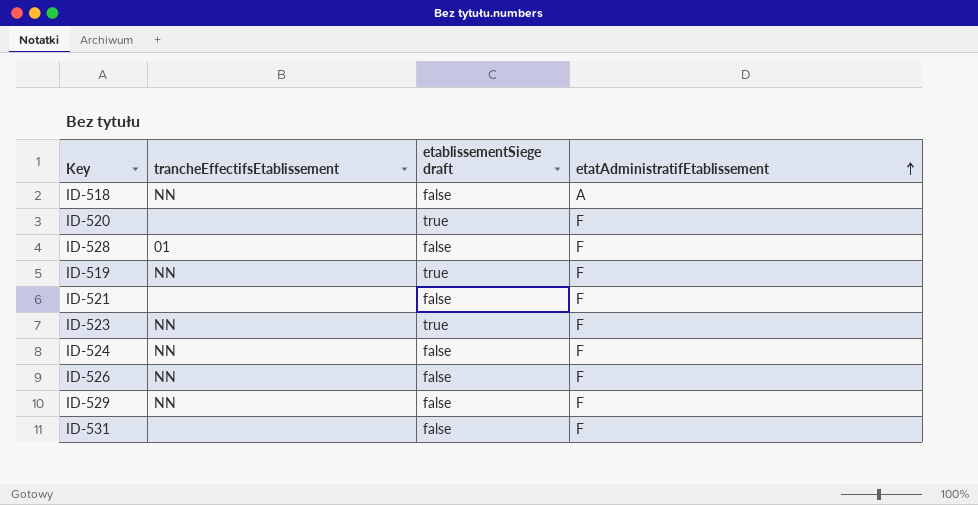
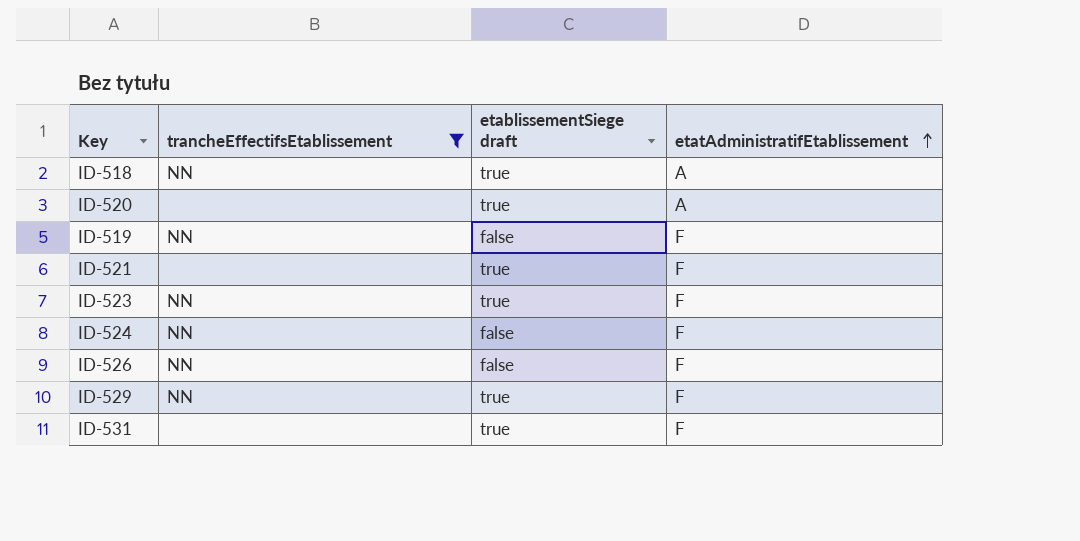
filter: none -> trancheEffectifsEtablissement != 01
ID-518 | etablissementSiege draft: false -> true
ID-520 | etatAdministratifEtablissement: F -> A
ID-519 | etablissementSiege draft: true -> false
ID-521 | etablissementSiege draft: false -> true
ID-529 | etablissementSiege draft: false -> true
ID-531 | etablissementSiege draft: false -> true

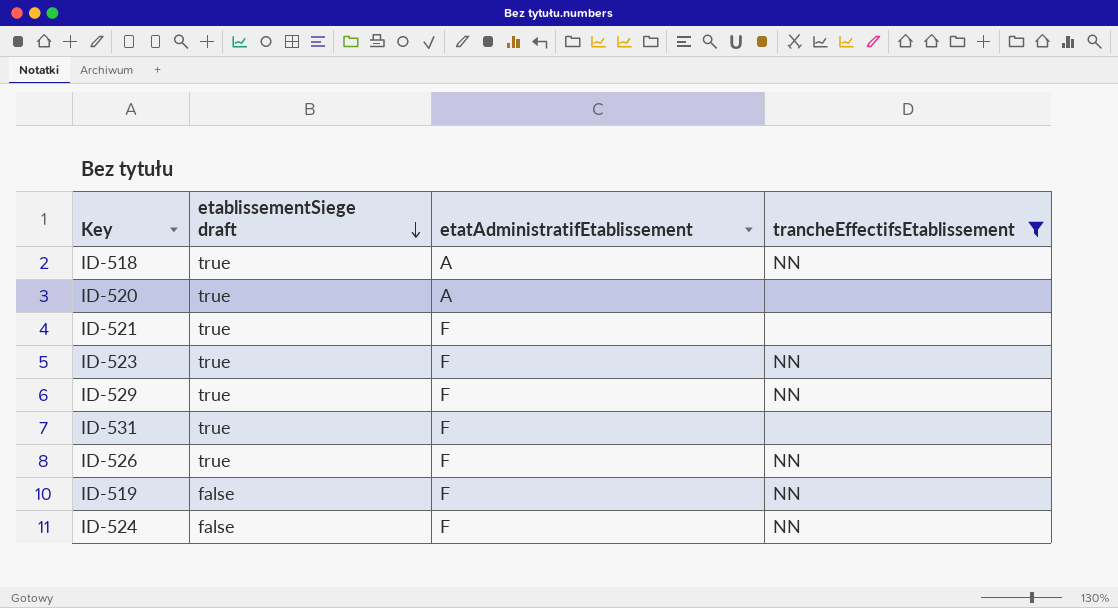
row order: etatAdministratifEtablissement ascending -> etablissementSiege draft descending
column trancheEffectifsEtablissement | position: 2 -> 4
ID-526 | etablissementSiege draft: false -> true

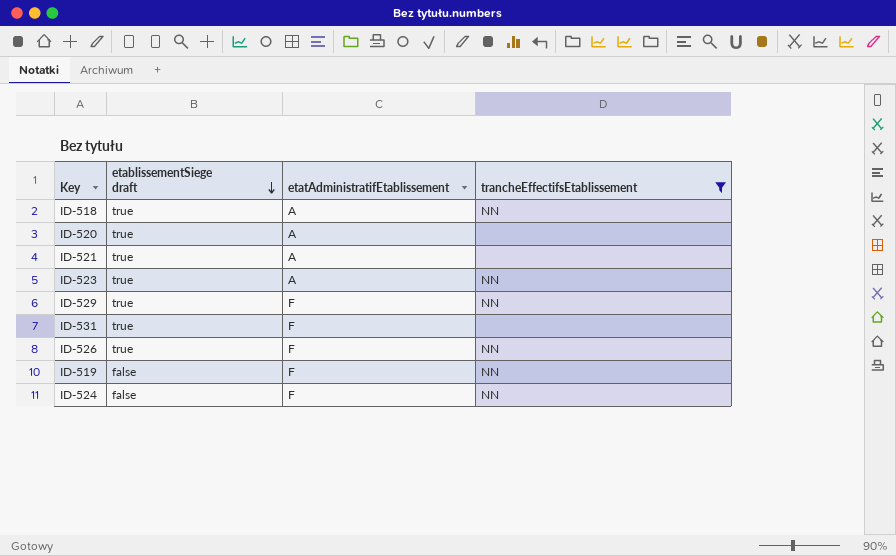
ID-521 | etatAdministratifEtablissement: F -> A
ID-523 | etatAdministratifEtablissement: F -> A

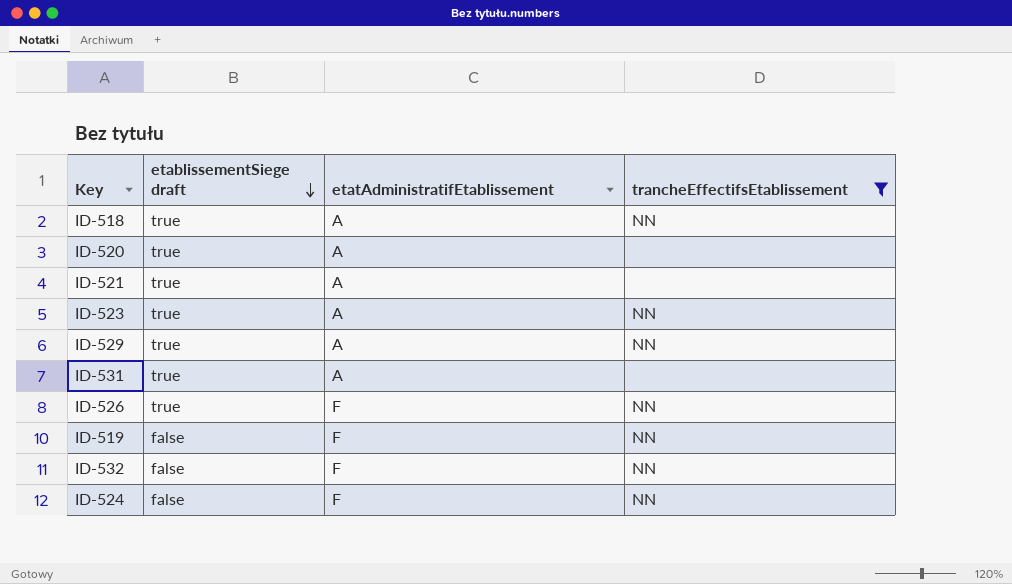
ID-529 | etatAdministratifEtablissement: F -> A
ID-531 | etatAdministratifEtablissement: F -> A
row ID-532: none -> false | F | NN

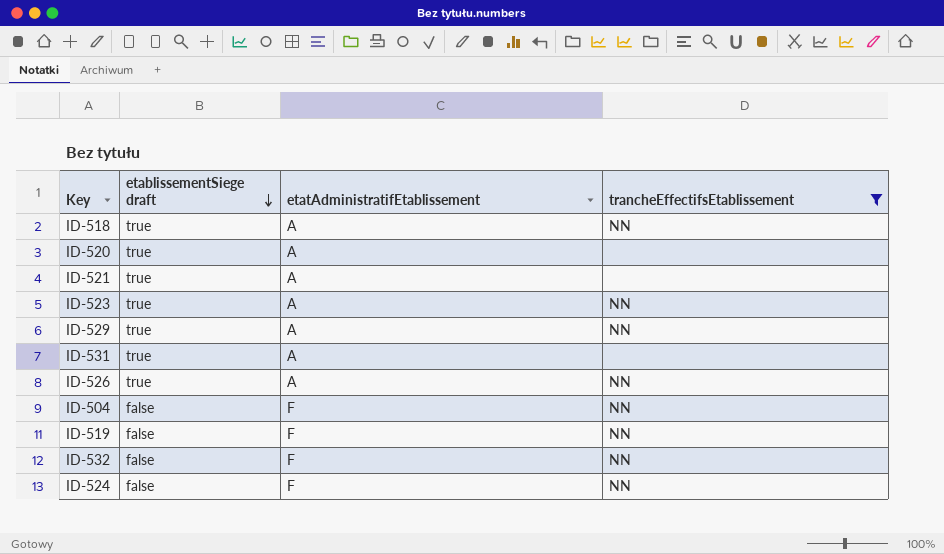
ID-526 | etatAdministratifEtablissement: F -> A
row ID-504: none -> false | F | NN

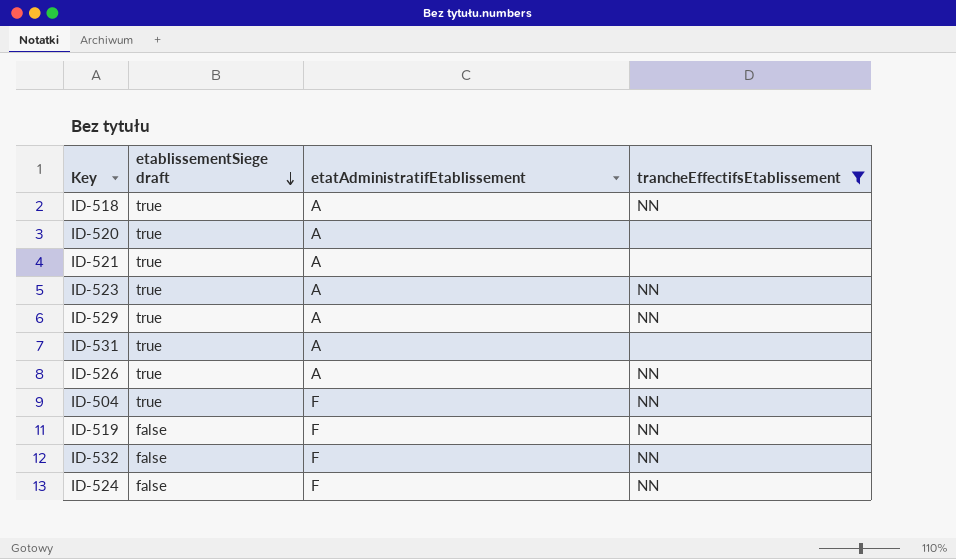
ID-504 | etablissementSiege draft: false -> true

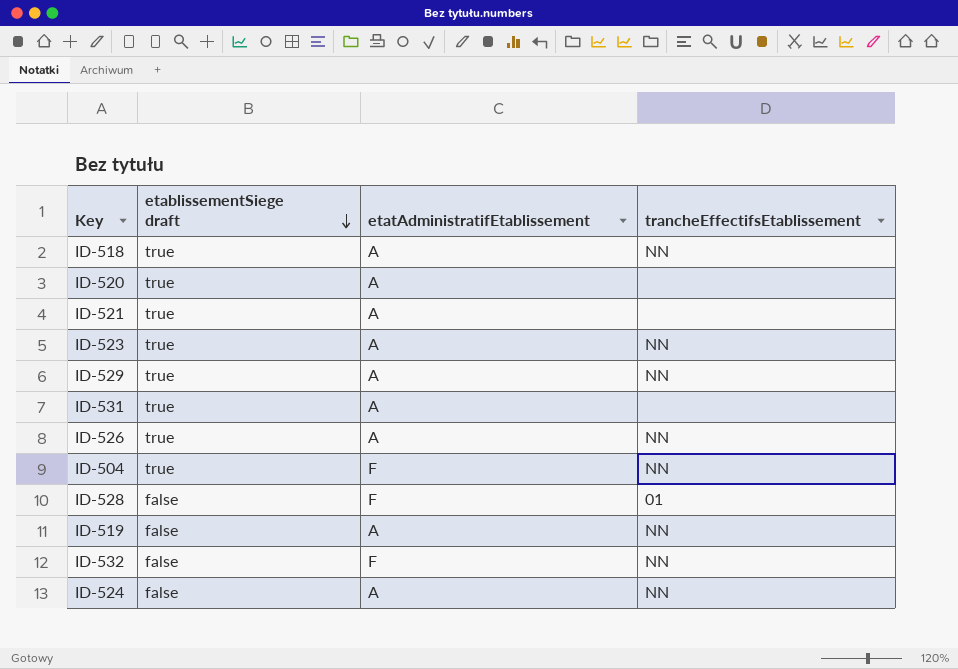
filter: trancheEffectifsEtablissement != 01 -> none
ID-519 | etatAdministratifEtablissement: F -> A
ID-524 | etatAdministratifEtablissement: F -> A

